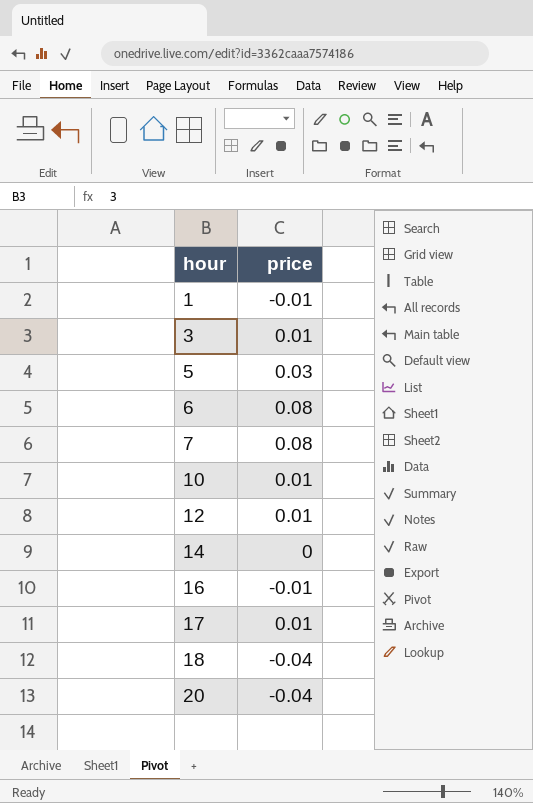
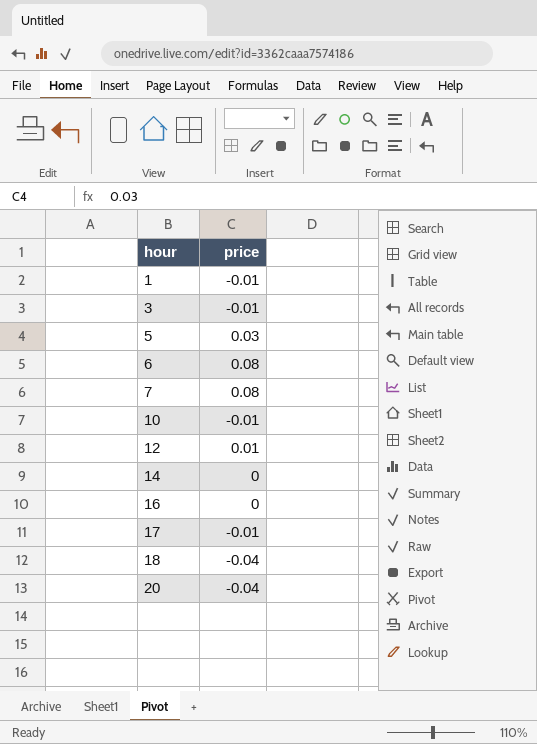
3 | price: 0.01 -> -0.01
10 | price: 0.01 -> -0.01
16 | price: -0.01 -> 0
17 | price: 0.01 -> -0.01

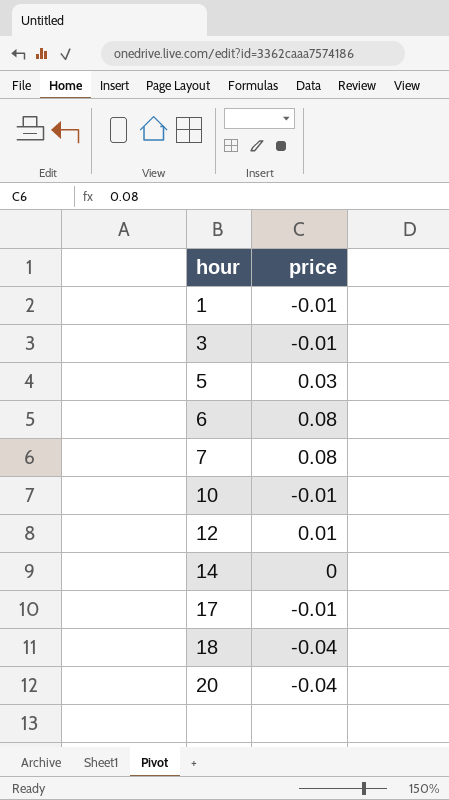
row 16: 0 -> none

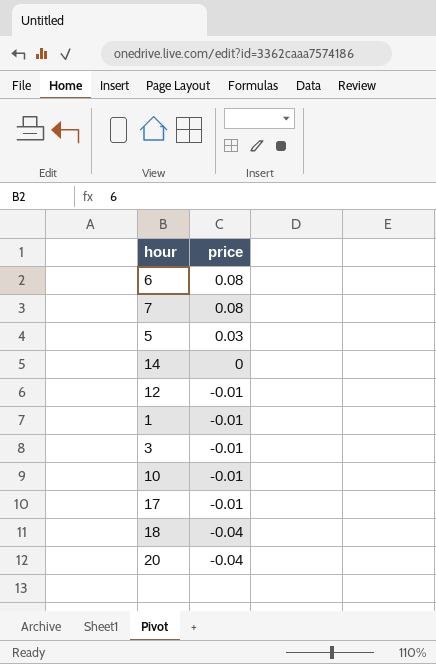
row order: hour ascending -> price descending
12 | price: 0.01 -> -0.01

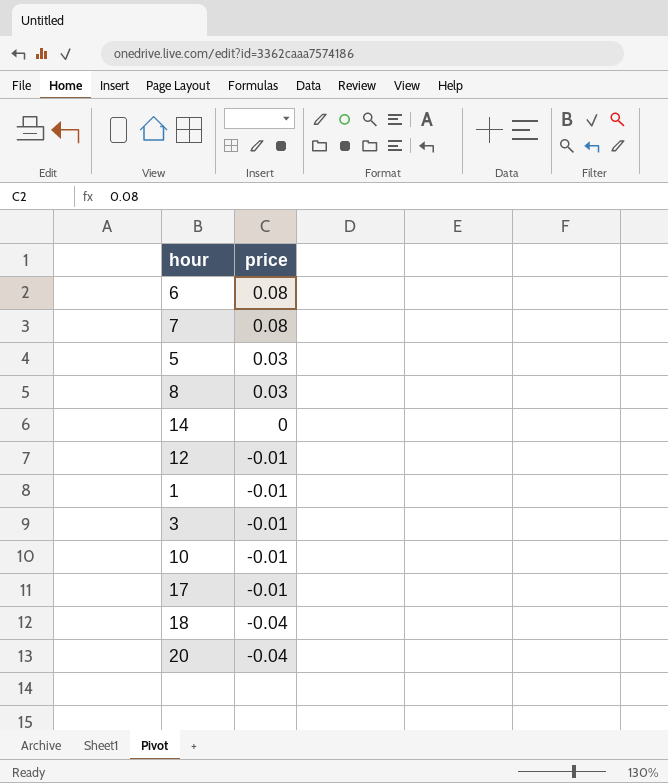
row 8: none -> 0.03

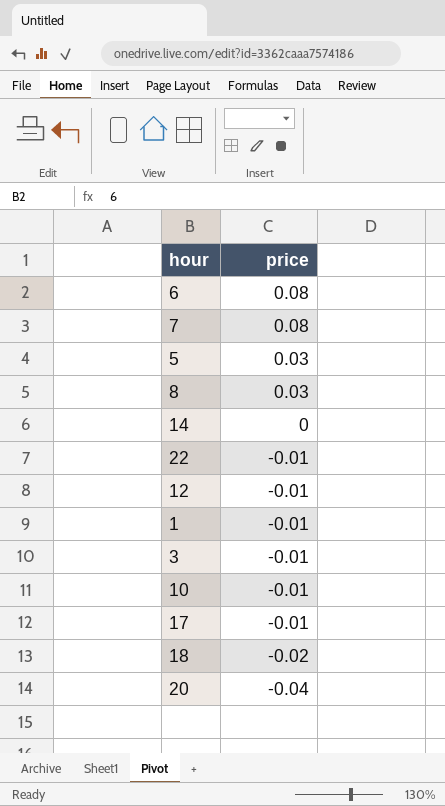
row 22: none -> -0.01
18 | price: -0.04 -> -0.02

